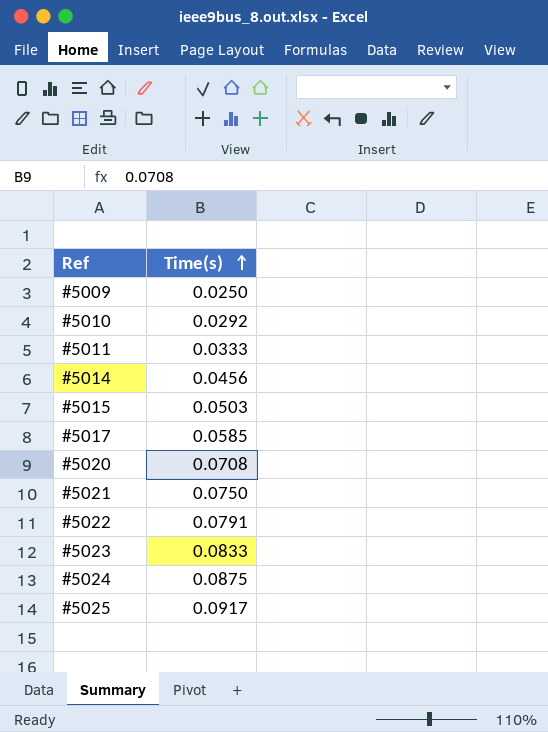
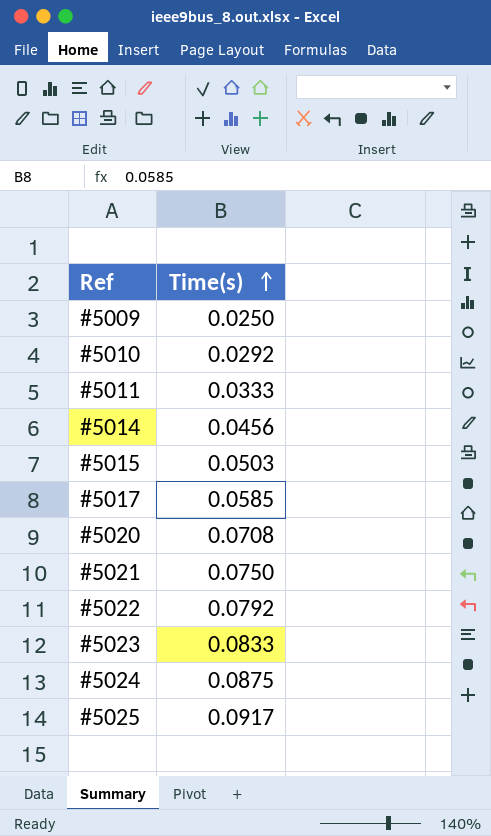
#5022 | Time(s): 0.0791 -> 0.0792

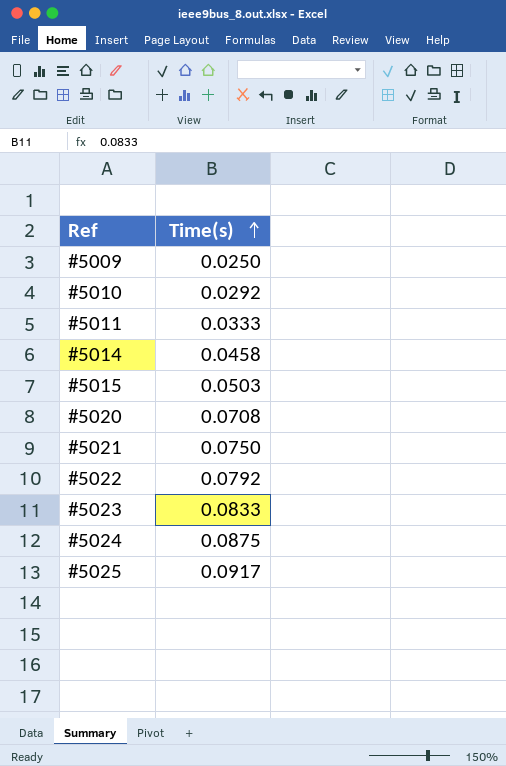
row #5017: 0.0585 -> none
#5014 | Time(s): 0.0456 -> 0.0458

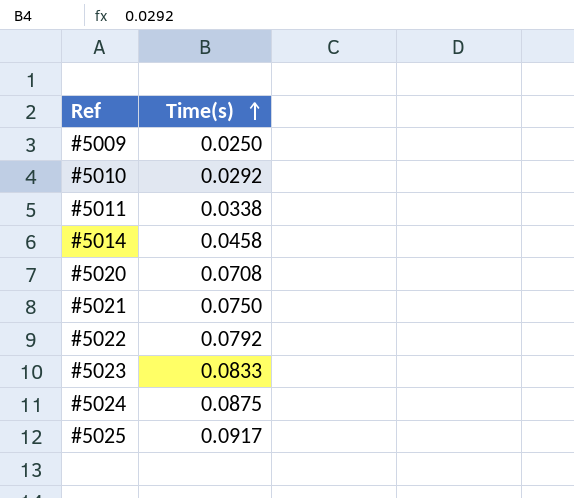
row #5015: 0.0503 -> none
#5011 | Time(s): 0.0333 -> 0.0338

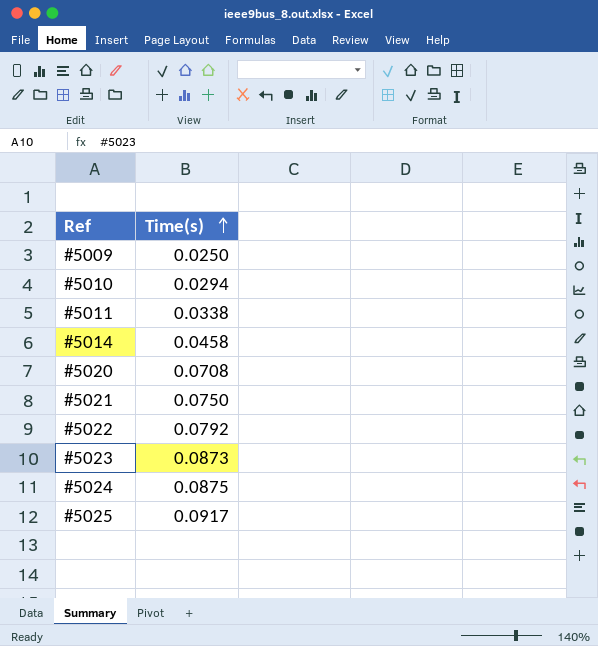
#5010 | Time(s): 0.0292 -> 0.0294
#5023 | Time(s): 0.0833 -> 0.0873

